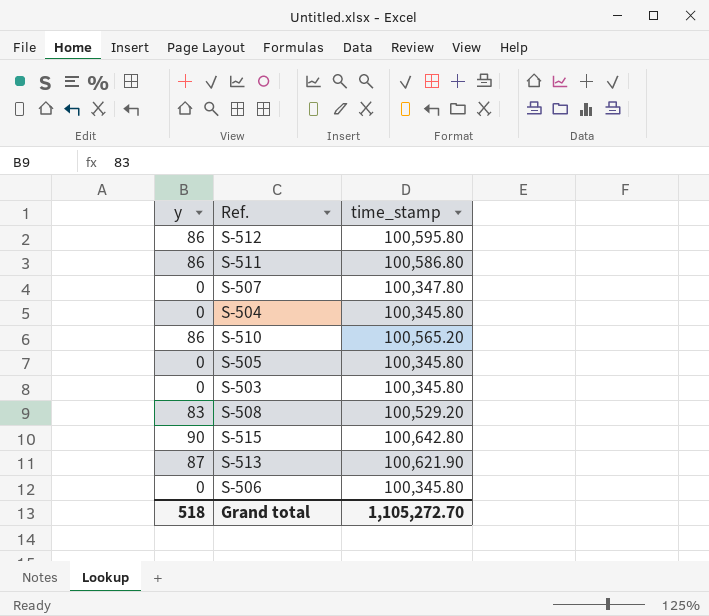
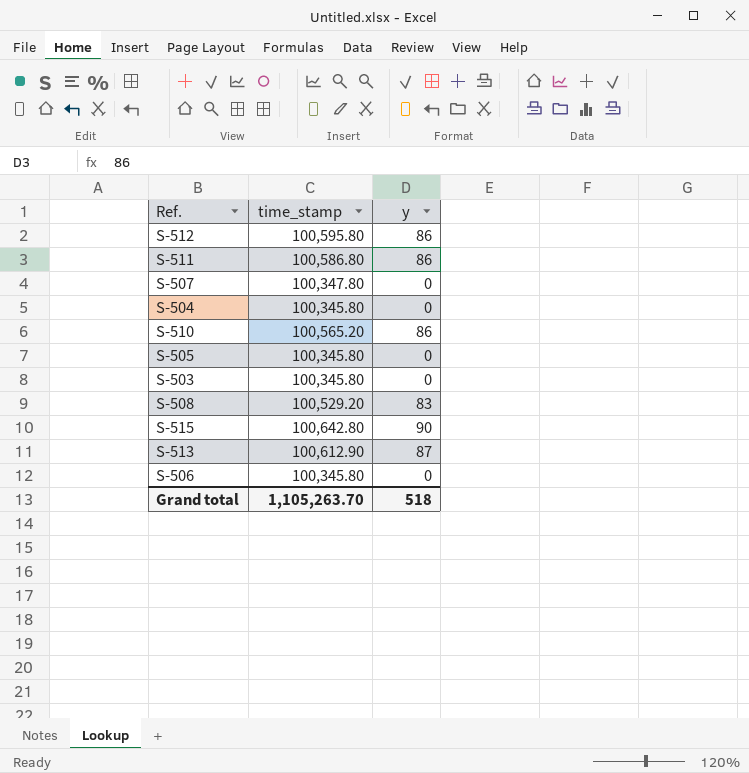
column y | position: 1 -> 3
S-513 | time_stamp: 100,621.90 -> 100,612.90
Grand total | time_stamp: 1,105,272.70 -> 1,105,263.70

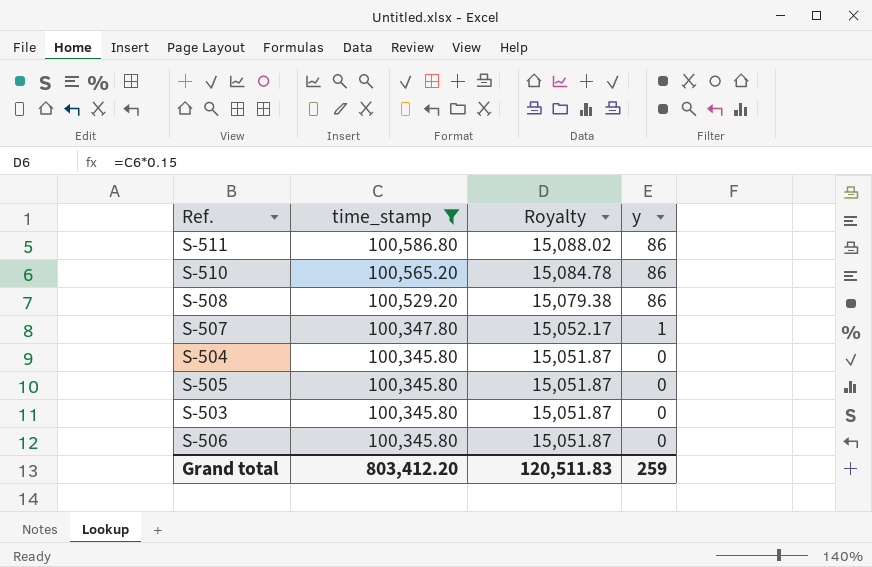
filter: none -> time_stamp <= 100,586.80
row order: none -> time_stamp descending
column Royalty | formula: none -> [time_stamp] * 0.15
S-508 | y: 83 -> 86
S-507 | y: 0 -> 1
Grand total | time_stamp: 1,105,263.70 -> 803,412.20
Grand total | y: 518 -> 259

